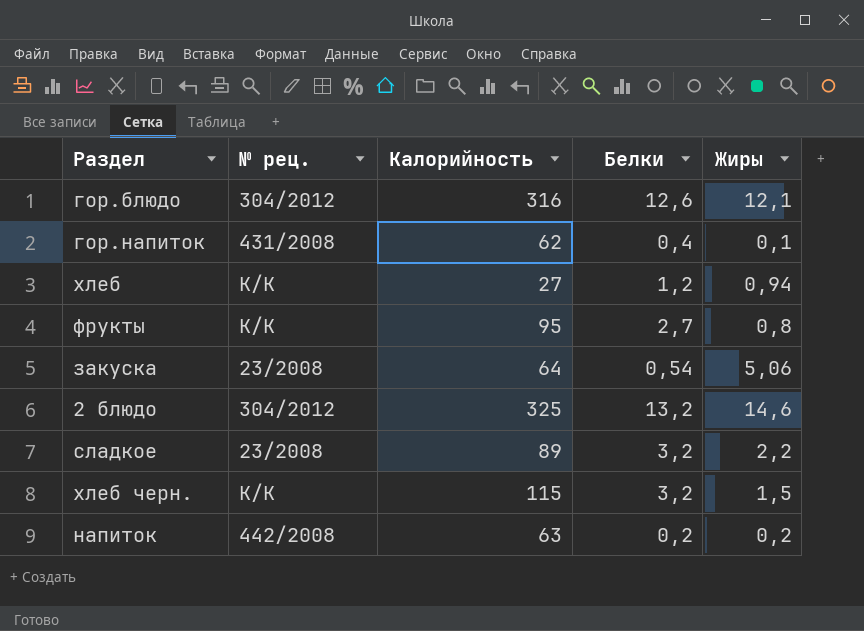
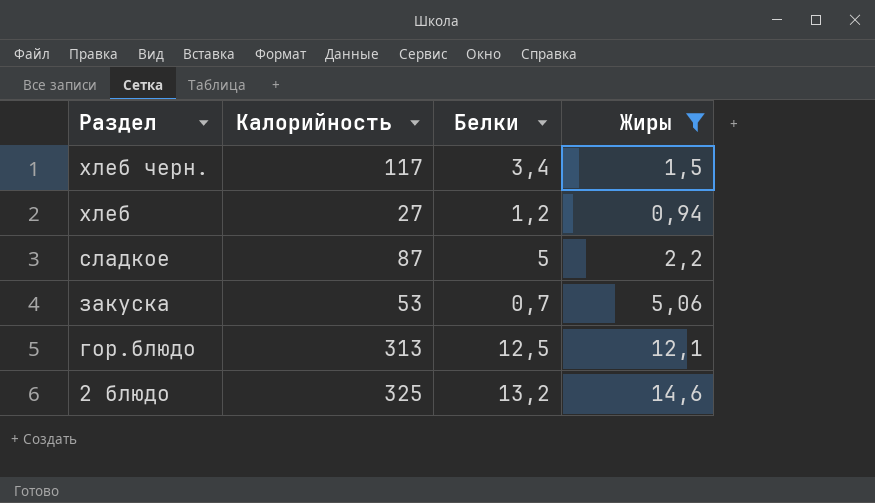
filter: none -> Жиры >= 0,94
row order: none -> Раздел descending
column № рец. | position: 2 -> none
хлеб черн. | Калорийность: 115 -> 117
хлеб черн. | Белки: 3,2 -> 3,4
сладкое | Калорийность: 89 -> 87
сладкое | Белки: 3,2 -> 5
закуска | Калорийность: 64 -> 53
закуска | Белки: 0,54 -> 0,7
гор.блюдо | Калорийность: 316 -> 313
гор.блюдо | Белки: 12,6 -> 12,5

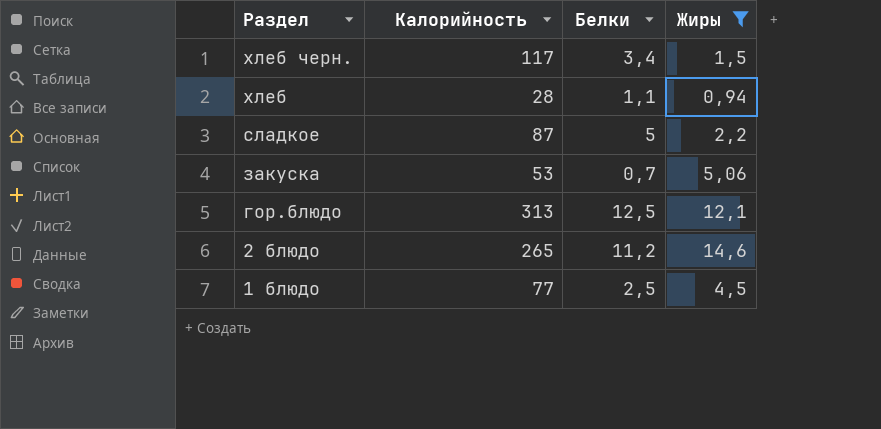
хлеб | Калорийность: 27 -> 28
хлеб | Белки: 1,2 -> 1,1
2 блюдо | Калорийность: 325 -> 265
2 блюдо | Белки: 13,2 -> 11,2
row 1 блюдо: none -> 77 | 2,5 | 4,5

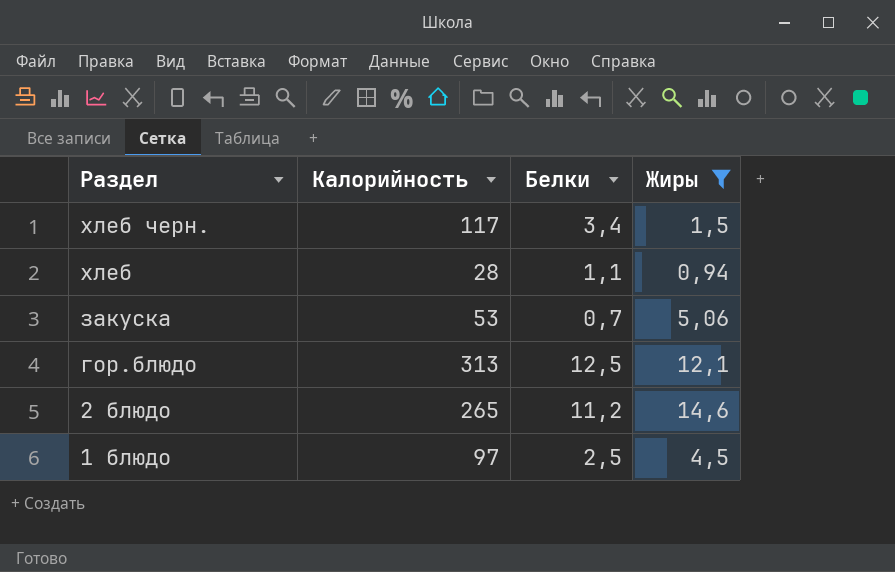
row сладкое: 87 | 5 | 2,2 -> none
1 блюдо | Калорийность: 77 -> 97

